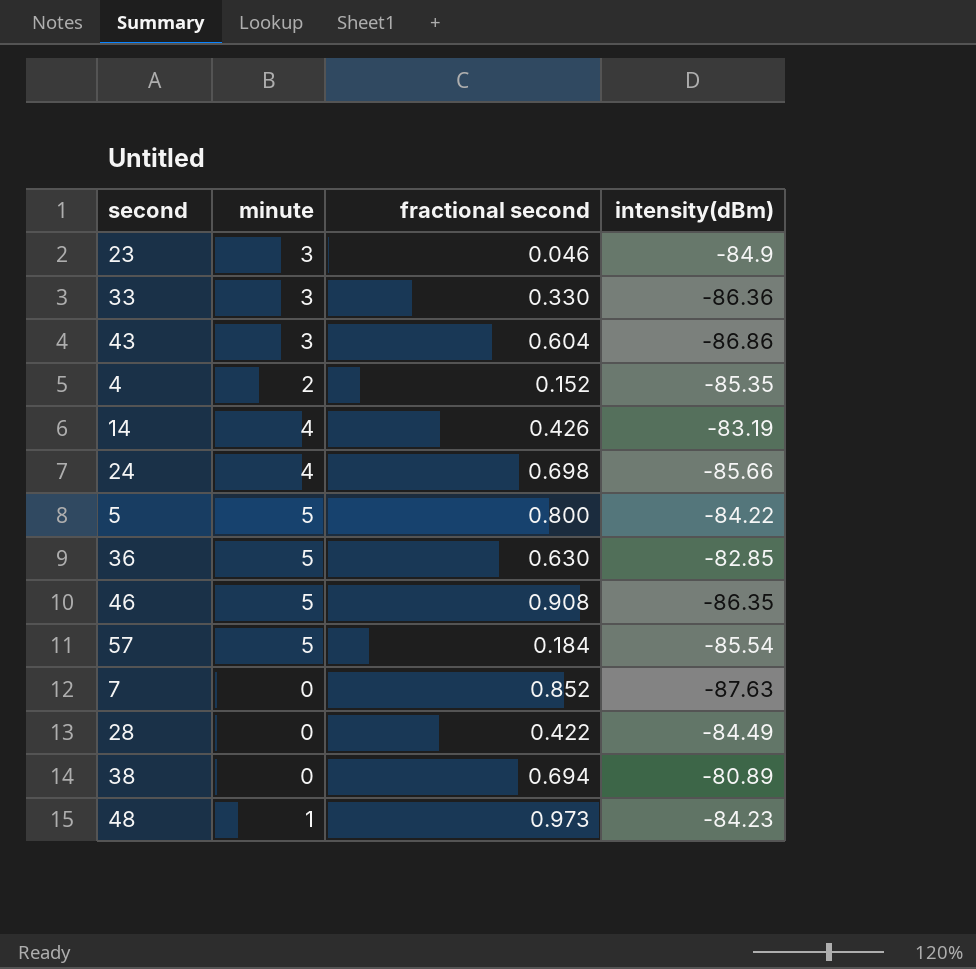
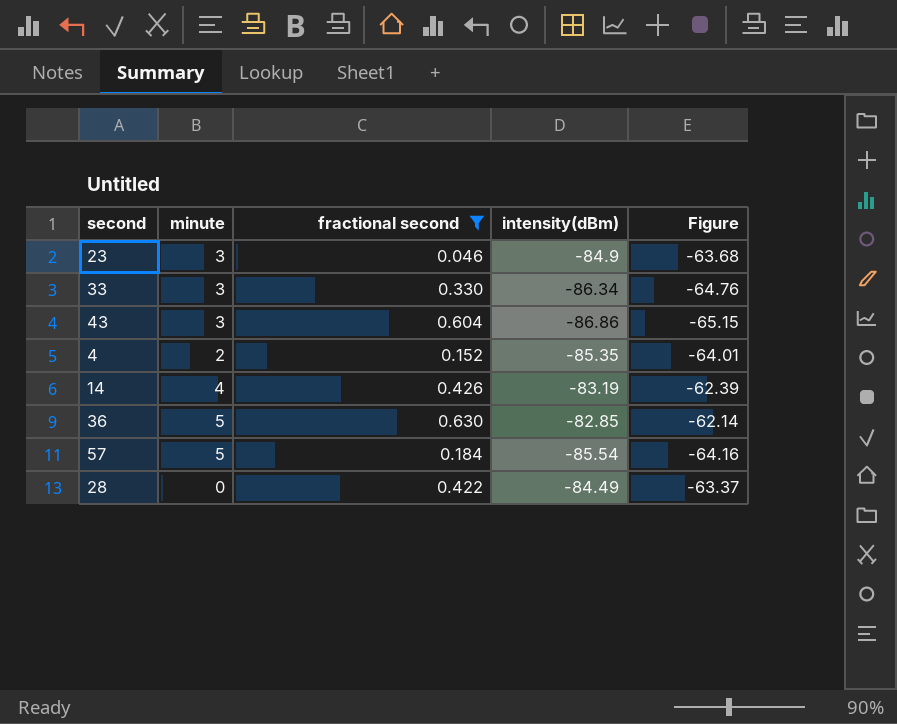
filter: none -> fractional second <= 0.630
column Figure | formula: none -> [intensity(dBm)] * 0.75
33 | intensity(dBm): -86.36 -> -86.34

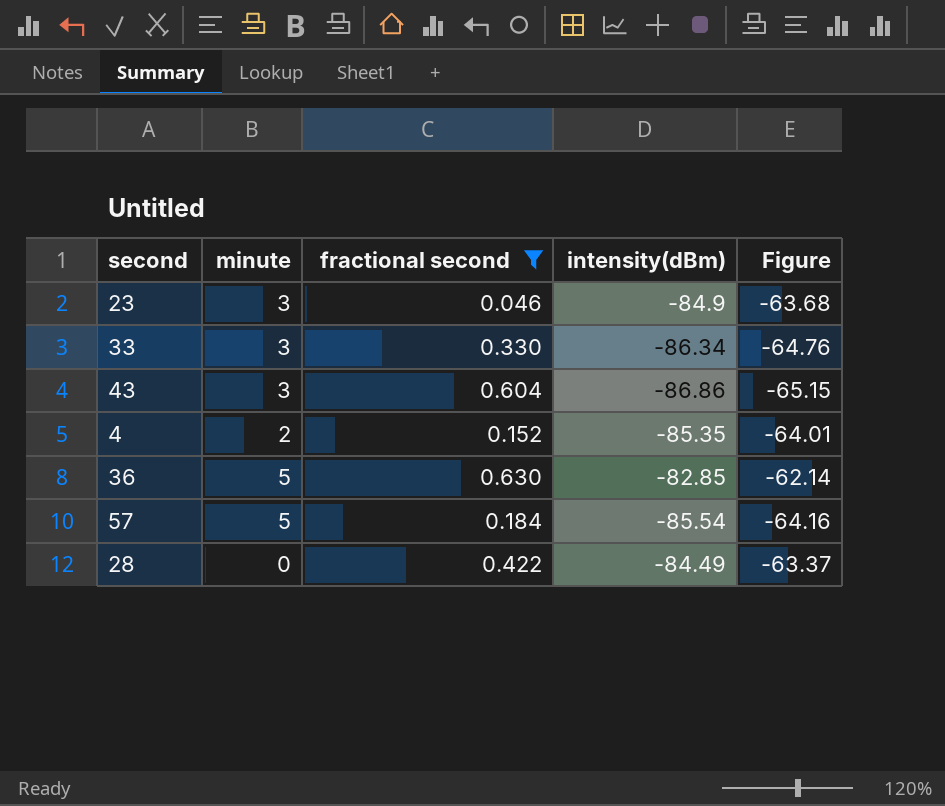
row 14: 4 | 0.426 | -83.19 | -62.39 -> none

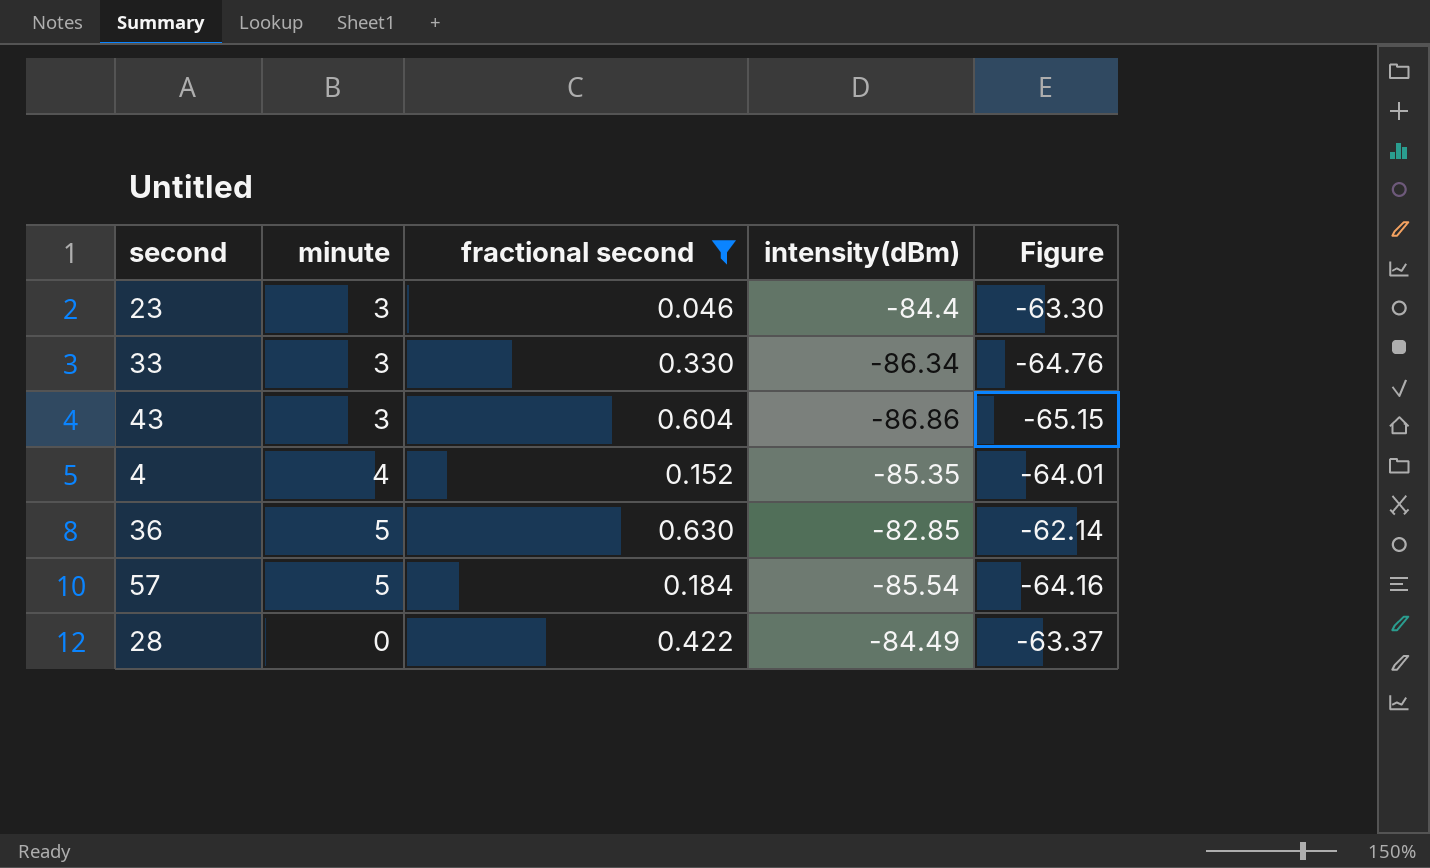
23 | intensity(dBm): -84.9 -> -84.4
23 | Figure: -63.68 -> -63.30
4 | minute: 2 -> 4

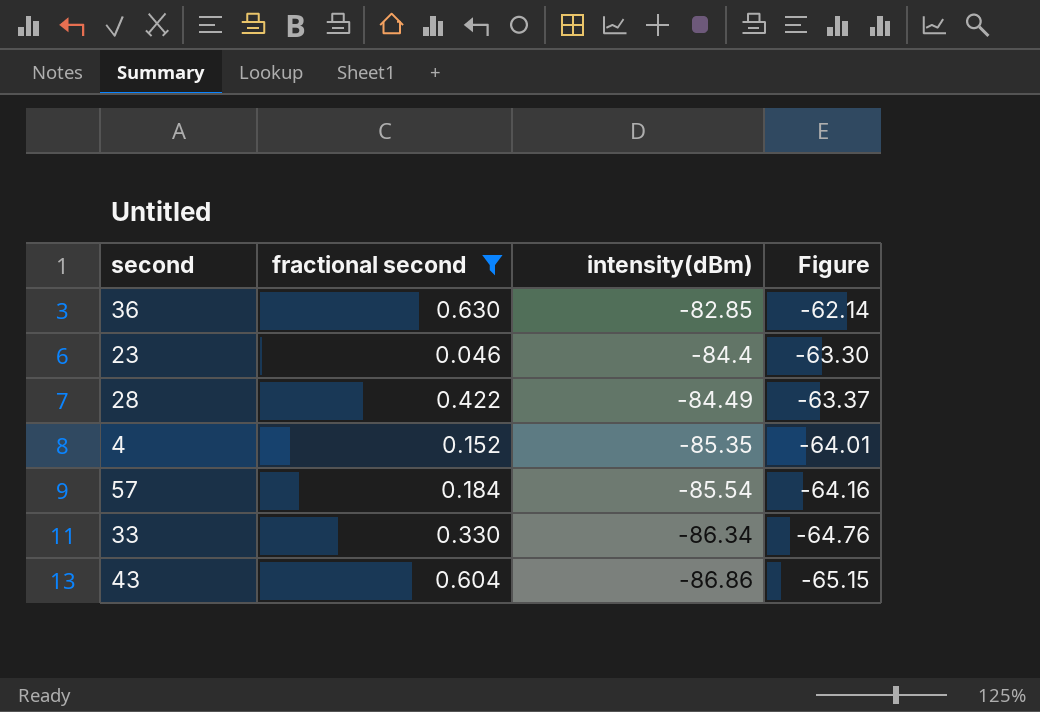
row order: none -> intensity(dBm) descending
column minute | position: 2 -> none

